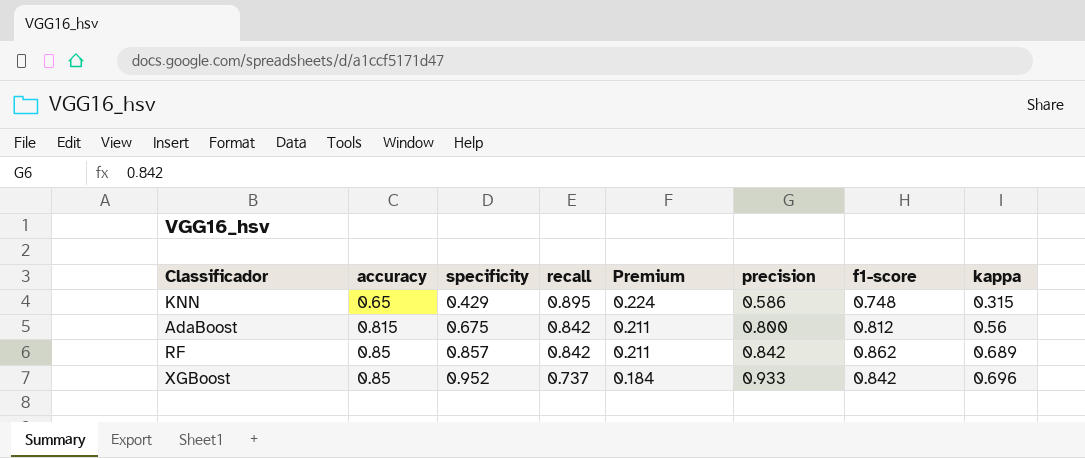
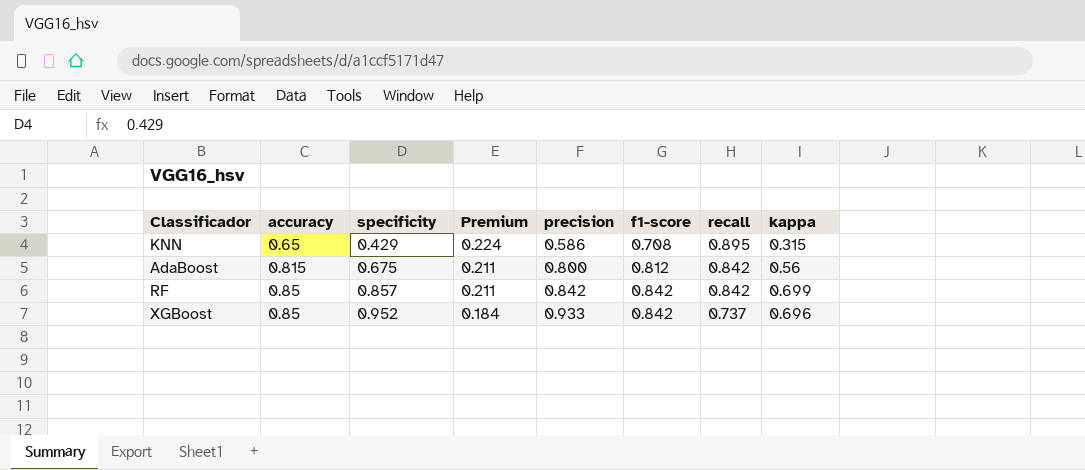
column recall | position: 4 -> 7
KNN | f1-score: 0.748 -> 0.708
RF | f1-score: 0.862 -> 0.842
RF | kappa: 0.689 -> 0.699

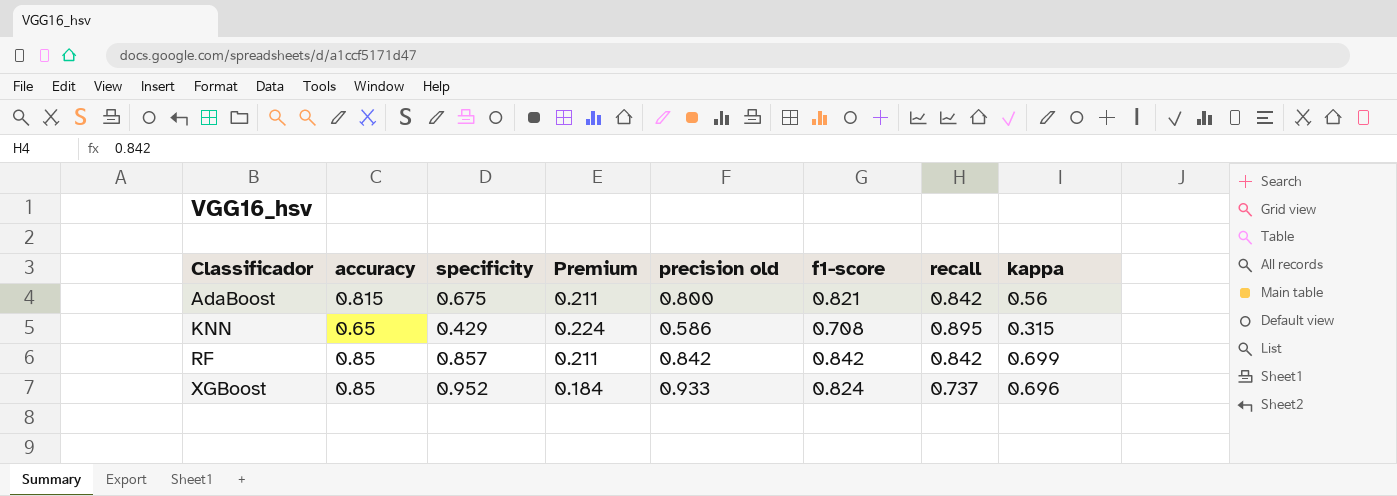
row order: accuracy ascending -> Classificador ascending
column name: precision -> precision old
AdaBoost | f1-score: 0.812 -> 0.821
XGBoost | f1-score: 0.842 -> 0.824

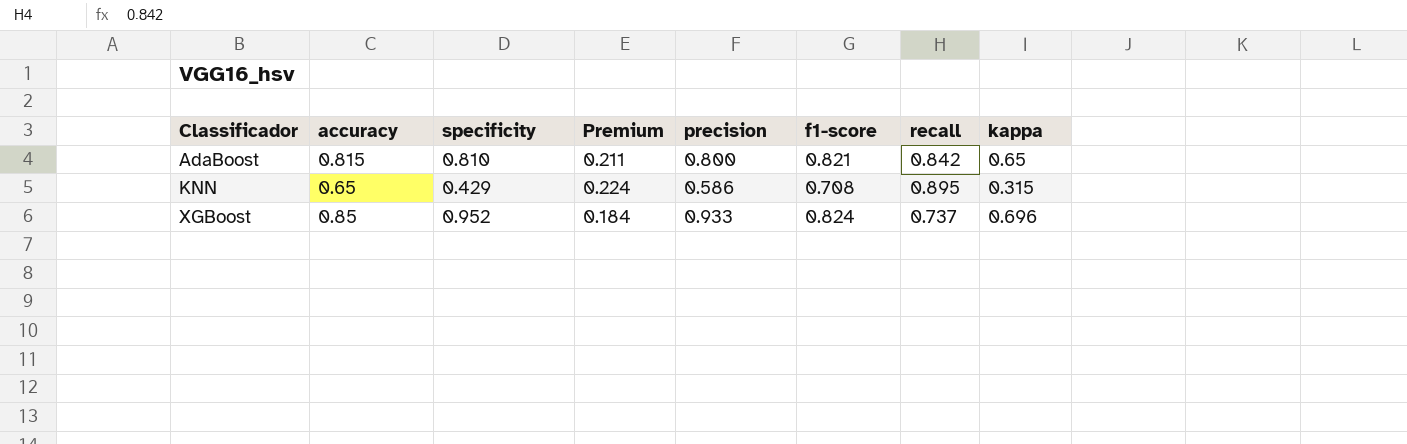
column name: precision old -> precision
row RF: 0.85 | 0.857 | 0.211 | 0.842 | 0.842 | 0.842 | 0.699 -> none
AdaBoost | specificity: 0.675 -> 0.810
AdaBoost | kappa: 0.56 -> 0.65

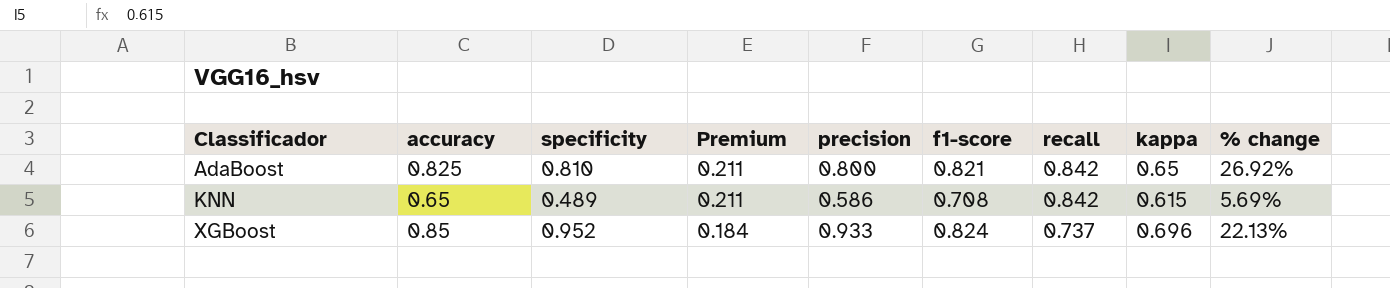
column % change | formula: none -> ([accuracy] - [kappa]) / [kappa]
AdaBoost | accuracy: 0.815 -> 0.825
KNN | specificity: 0.429 -> 0.489
KNN | Premium: 0.224 -> 0.211
KNN | recall: 0.895 -> 0.842
KNN | kappa: 0.315 -> 0.615

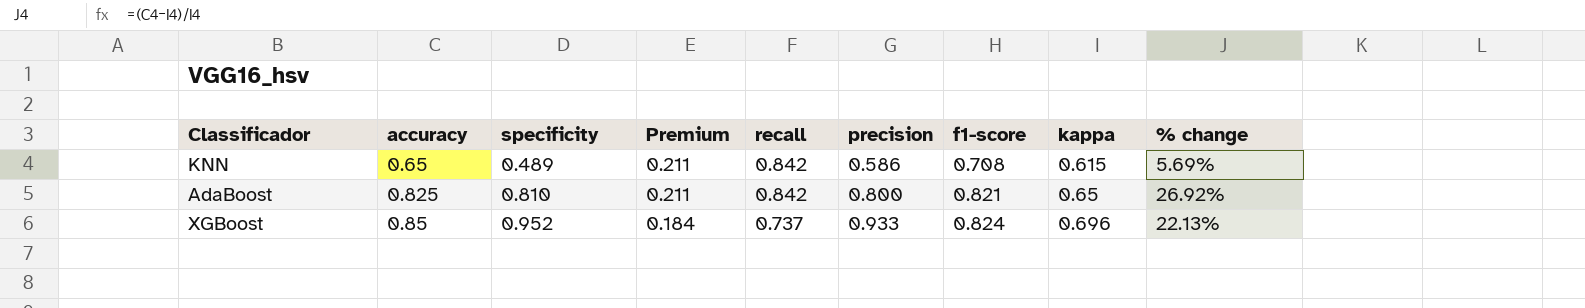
row order: Classificador ascending -> accuracy ascending
column recall | position: 7 -> 5

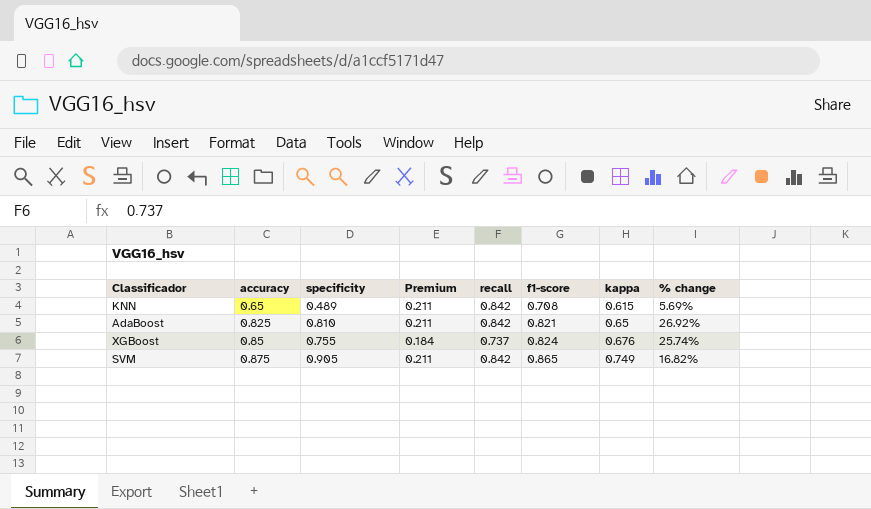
column precision | position: 6 -> none
XGBoost | specificity: 0.952 -> 0.755
XGBoost | kappa: 0.696 -> 0.676
XGBoost | % change: 22.13% -> 25.74%
row SVM: none -> 0.875 | 0.905 | 0.211 | 0.842 | 0.865 | 0.749 | 16.82%

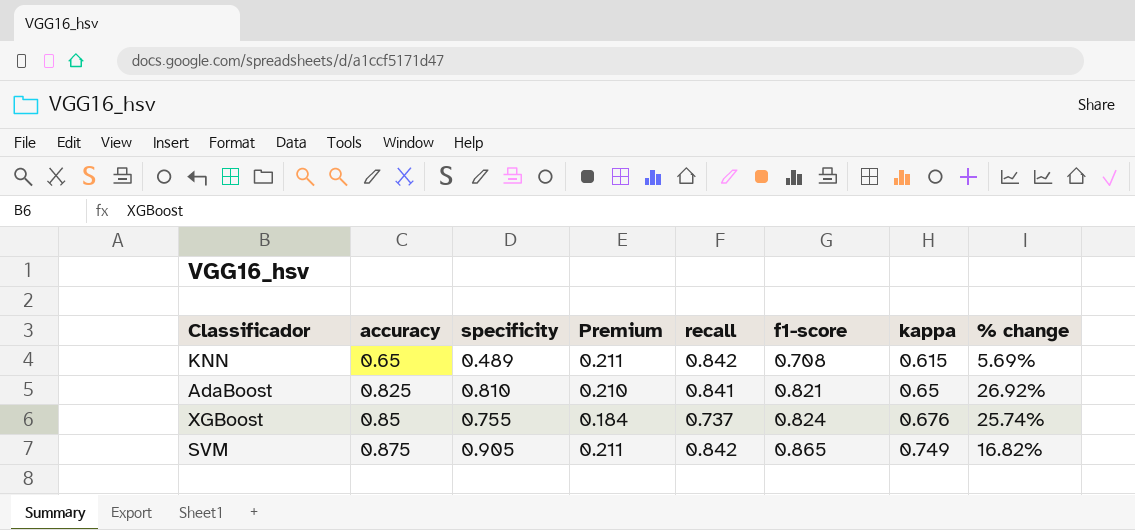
AdaBoost | Premium: 0.211 -> 0.210
AdaBoost | recall: 0.842 -> 0.841

